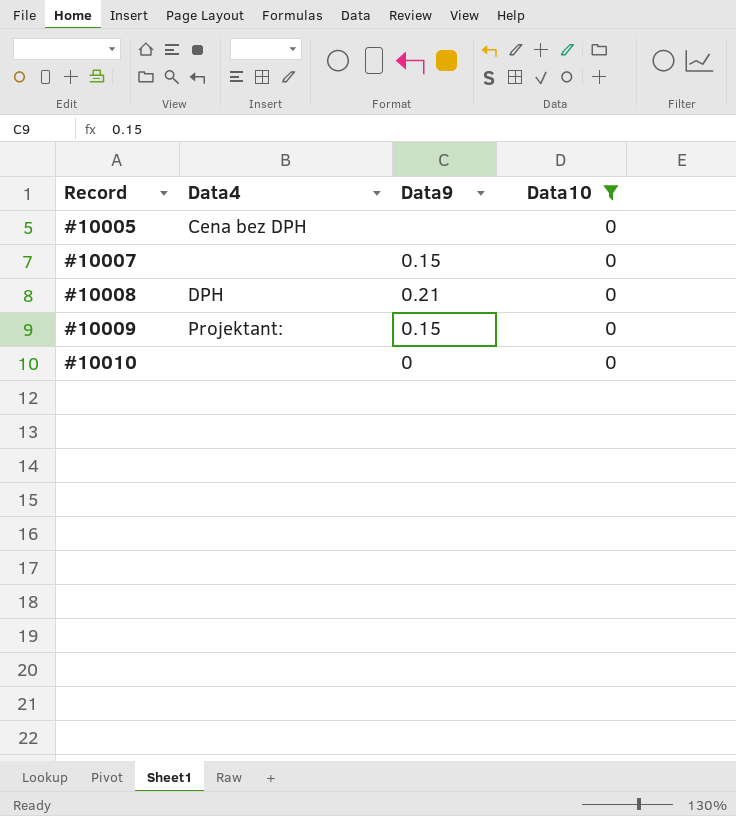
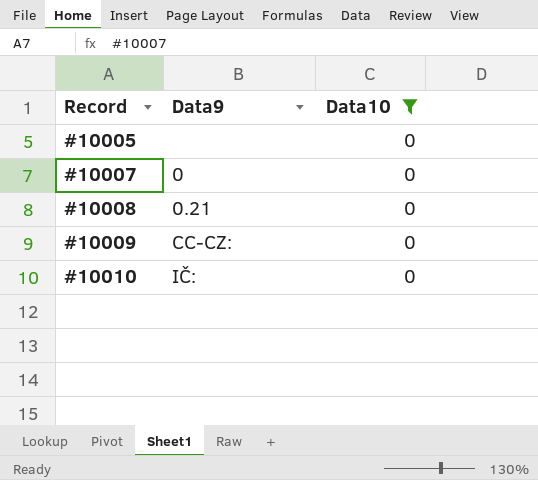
column Data4 | position: 2 -> none
#10007 | Data9: 0.15 -> 0
#10009 | Data9: 0.15 -> CC-CZ:
#10010 | Data9: 0 -> IČ:

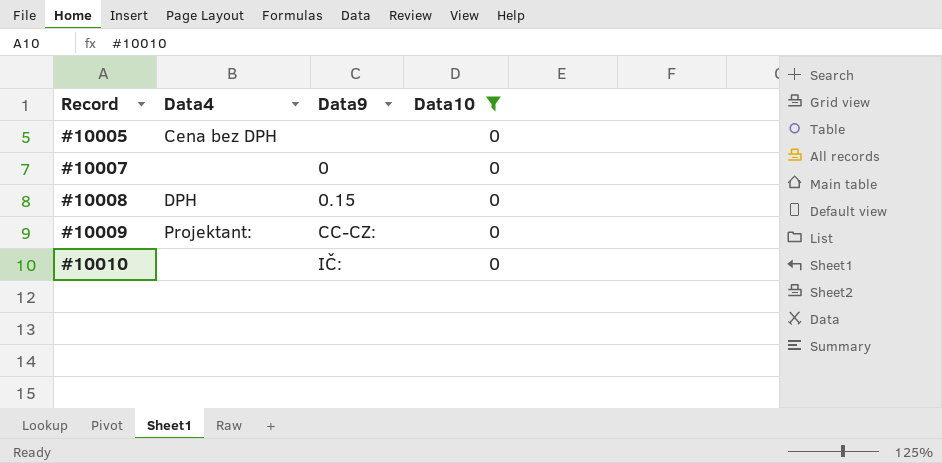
column Data4 | position: none -> 2
#10008 | Data9: 0.21 -> 0.15

